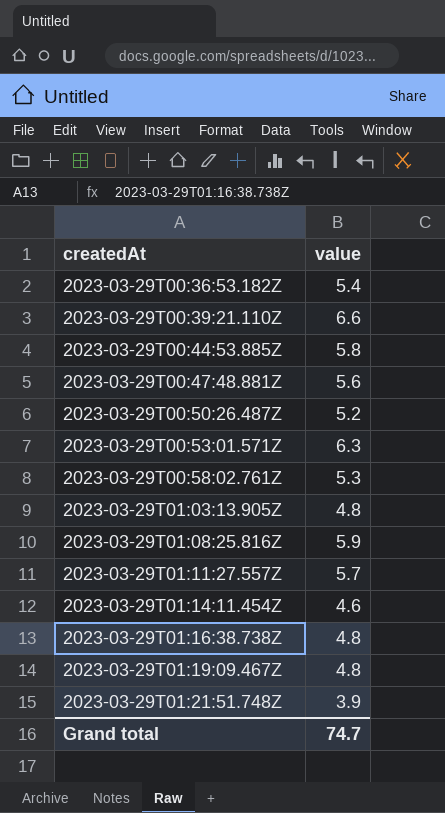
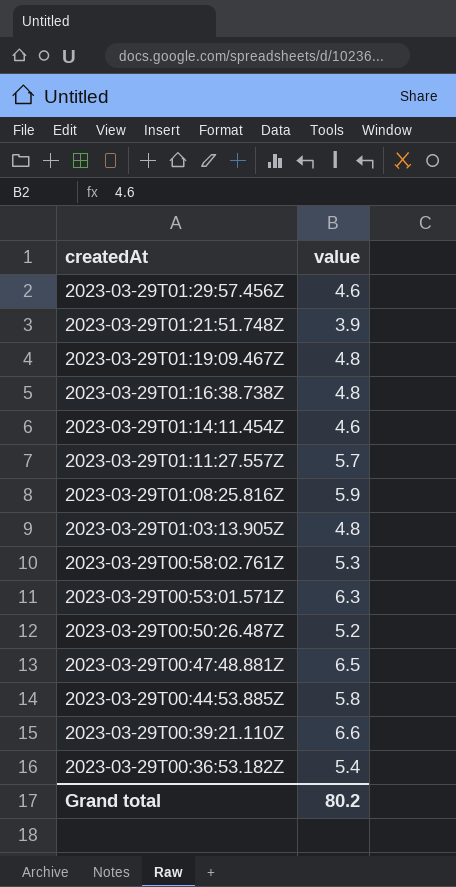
row order: createdAt ascending -> createdAt descending
row 2023-03-29T01:29:57.456Z: none -> 4.6
2023-03-29T00:47:48.881Z | value: 5.6 -> 6.5
Grand total | value: 74.7 -> 80.2

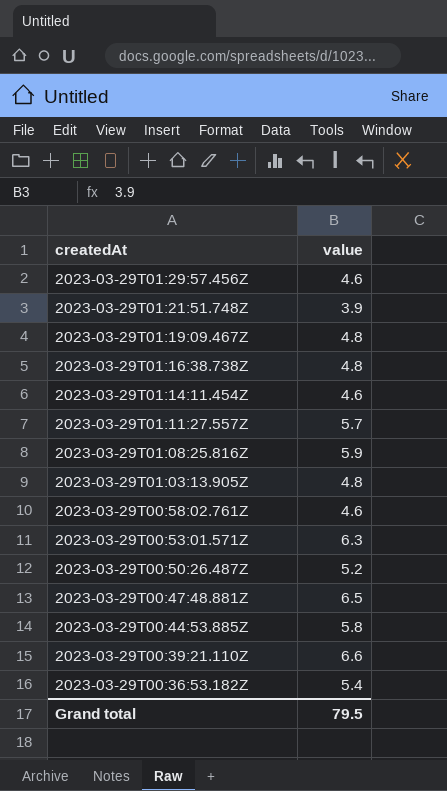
2023-03-29T00:58:02.761Z | value: 5.3 -> 4.6
Grand total | value: 80.2 -> 79.5

